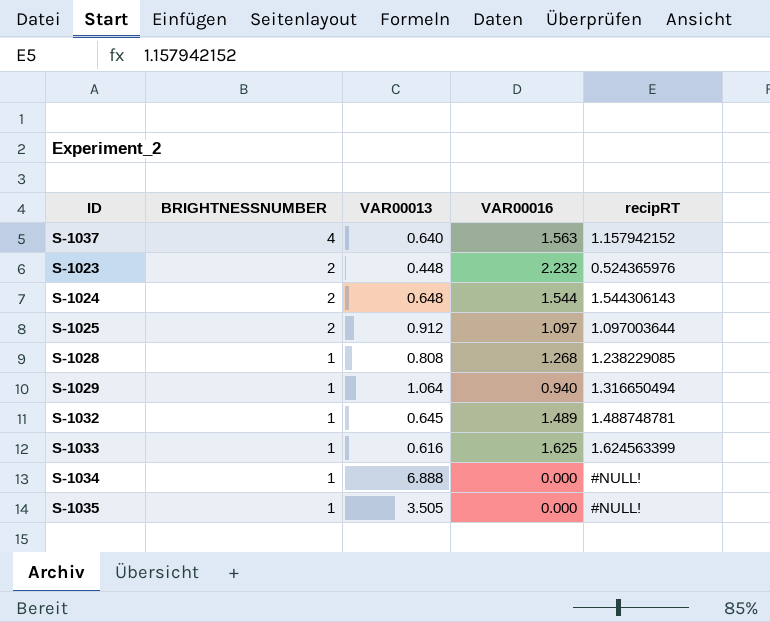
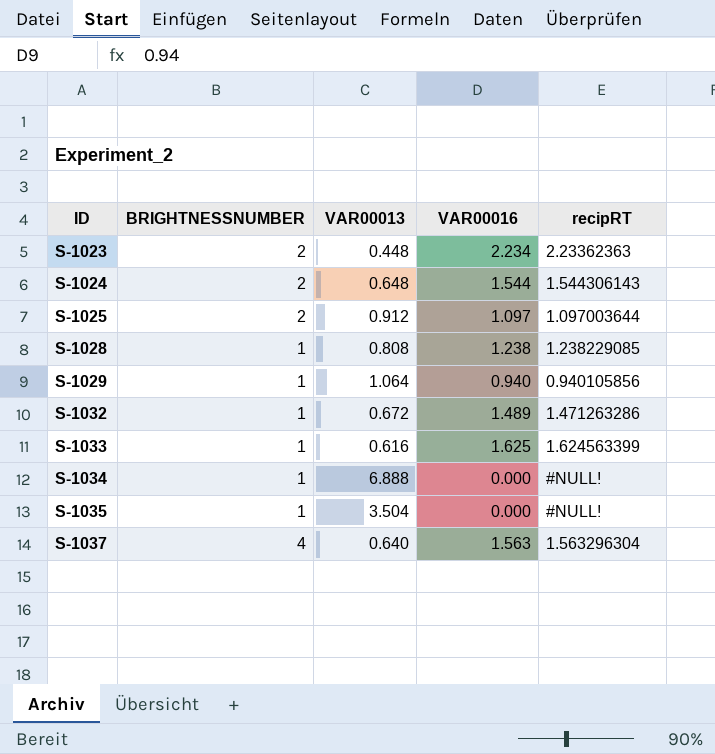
row order: BRIGHTNESSNUMBER descending -> ID ascending
S-1023 | VAR00016: 2.232 -> 2.234
S-1023 | recipRT: 0.524365976 -> 2.23362363
S-1028 | VAR00016: 1.268 -> 1.238
S-1029 | recipRT: 1.316650494 -> 0.940105856
S-1032 | VAR00013: 0.645 -> 0.672
S-1032 | recipRT: 1.488748781 -> 1.471263286
S-1035 | VAR00013: 3.505 -> 3.504
S-1037 | recipRT: 1.157942152 -> 1.563296304

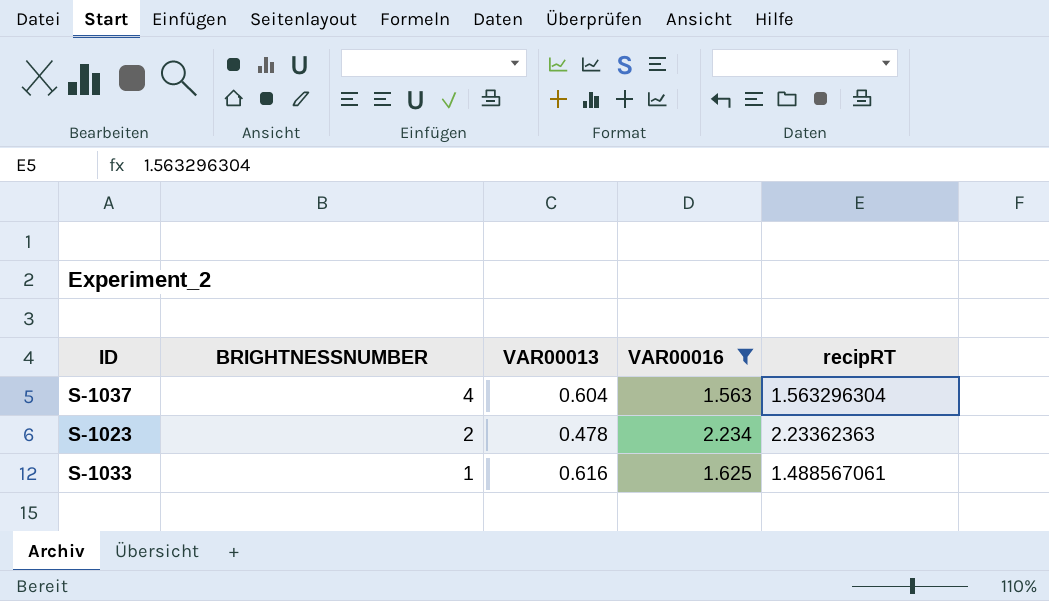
filter: none -> VAR00016 >= 1.563
row order: ID ascending -> BRIGHTNESSNUMBER descending
S-1037 | VAR00013: 0.640 -> 0.604
S-1023 | VAR00013: 0.448 -> 0.478
S-1033 | recipRT: 1.624563399 -> 1.488567061

